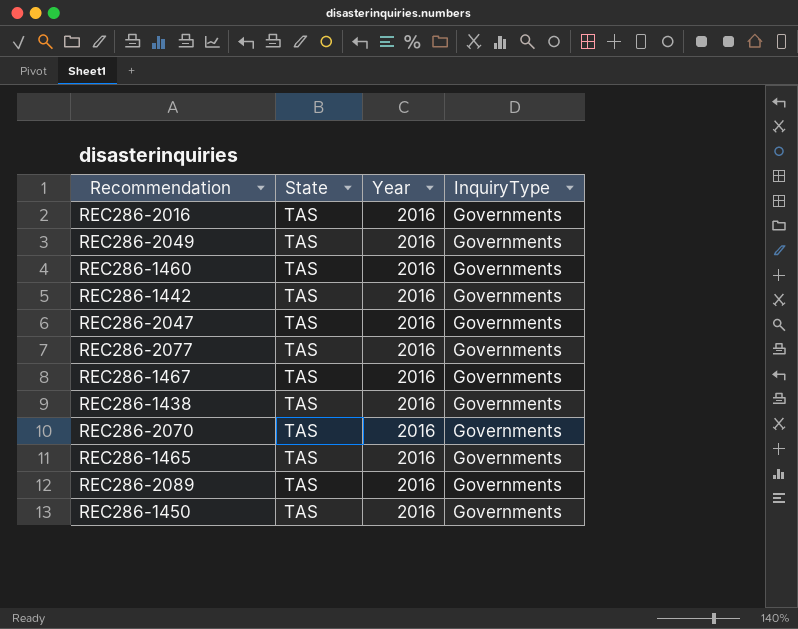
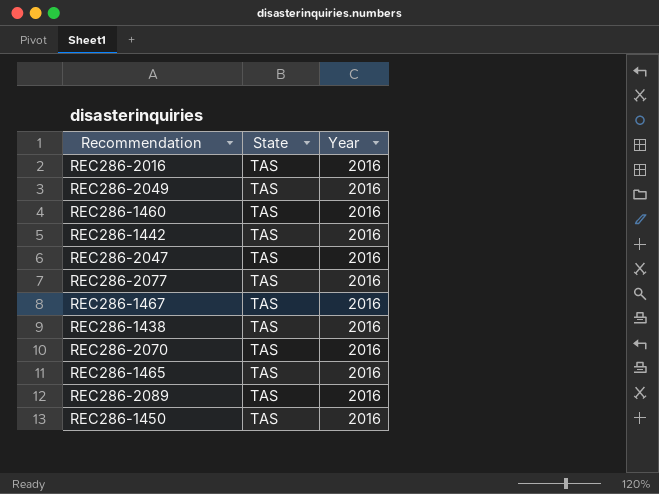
column InquiryType | position: 4 -> none

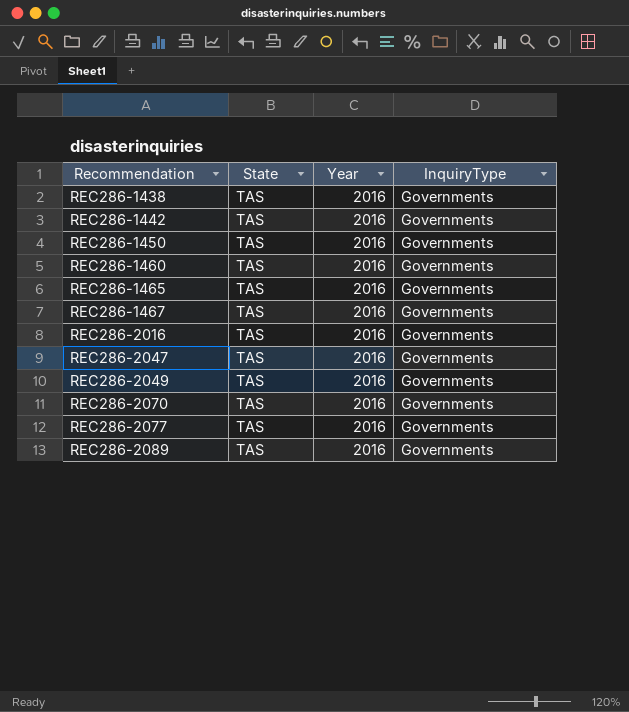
row order: none -> Recommendation ascending
column InquiryType | position: none -> 4

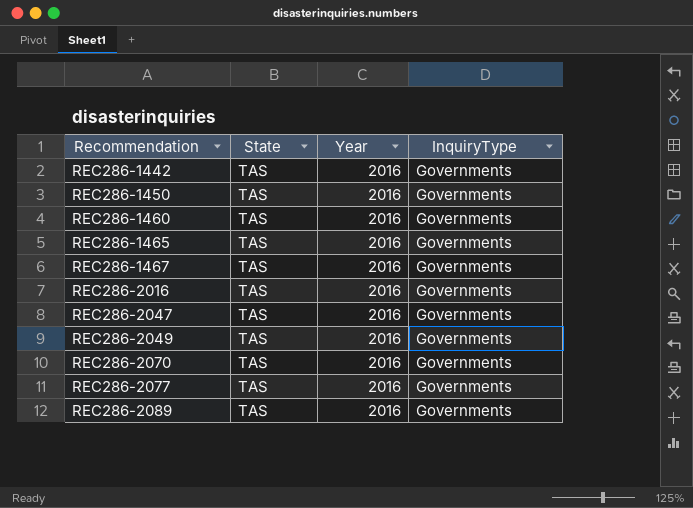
row REC286-1438: TAS | 2016 | Governments -> none

